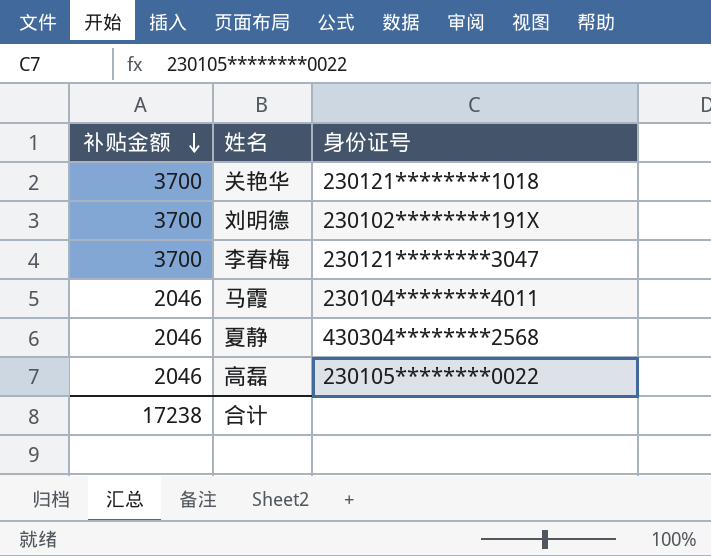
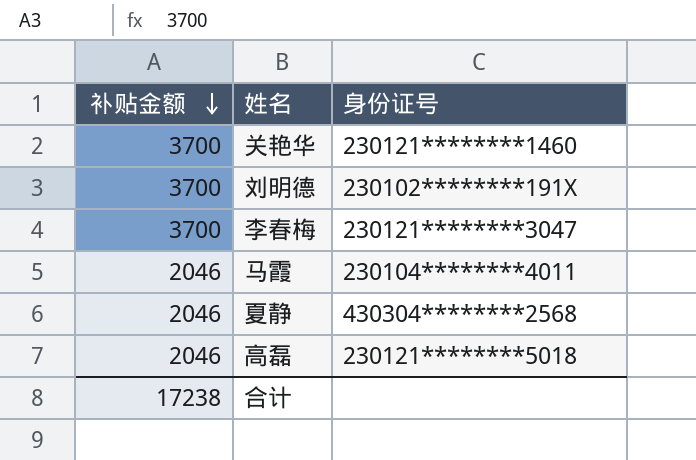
关艳华 | 身份证号: 230121********1018 -> 230121********1460
高磊 | 身份证号: 230105********0022 -> 230121********5018

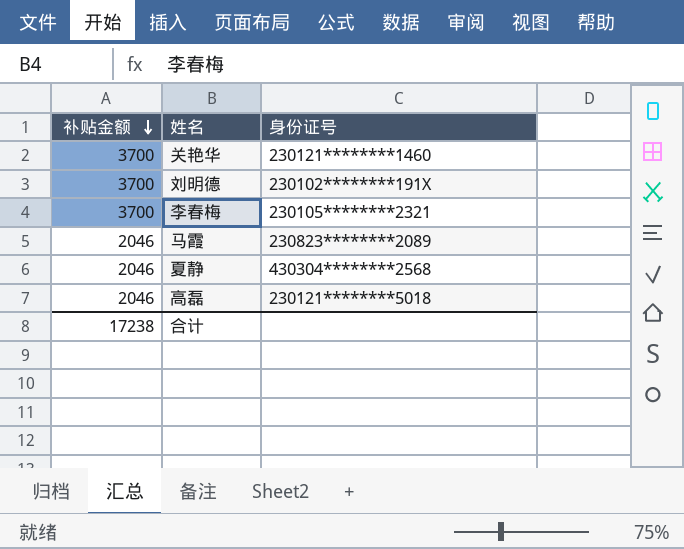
李春梅 | 身份证号: 230121********3047 -> 230105********2321
马霞 | 身份证号: 230104********4011 -> 230823********2089

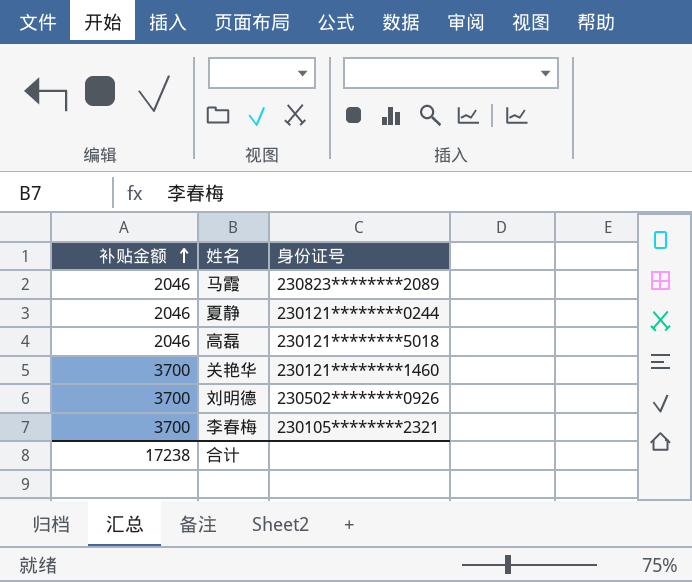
row order: 补贴金额 descending -> 补贴金额 ascending
夏静 | 身份证号: 430304********2568 -> 230121********0244
刘明德 | 身份证号: 230102********191X -> 230502********0926

